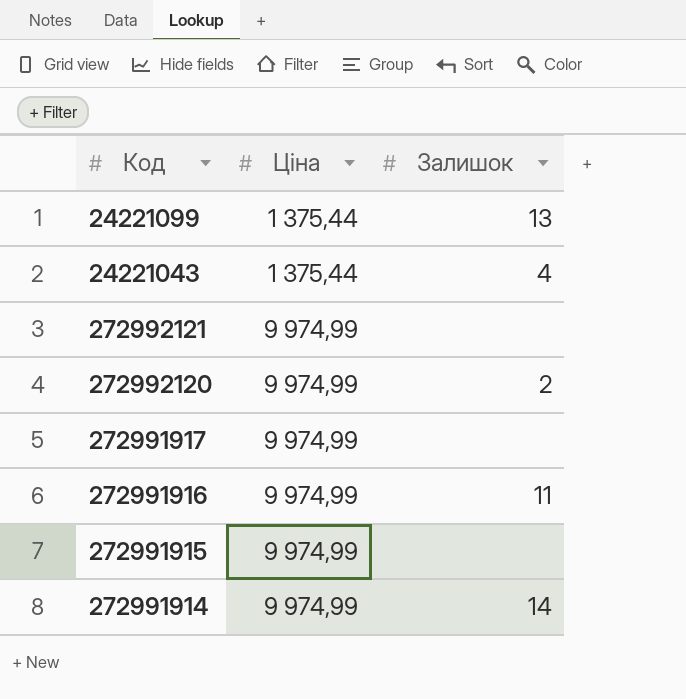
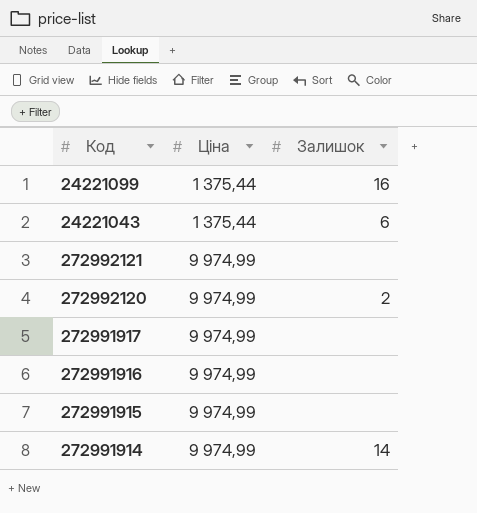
24221099 | Залишок: 13 -> 16
24221043 | Залишок: 4 -> 6
272991916 | Залишок: 11 -> none

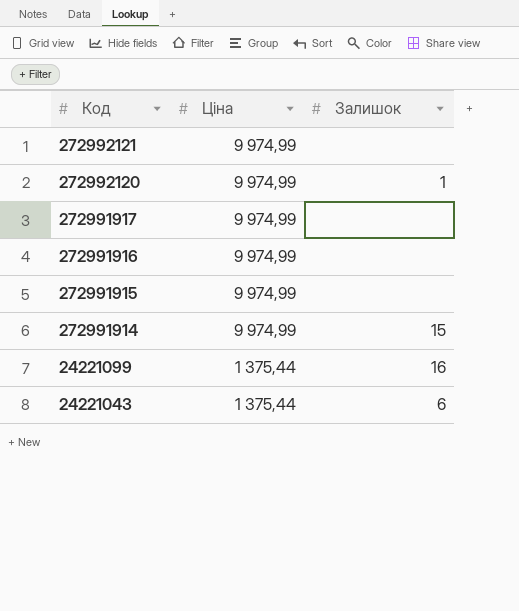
row order: Ціна ascending -> Код descending
272992120 | Залишок: 2 -> 1
272991914 | Залишок: 14 -> 15

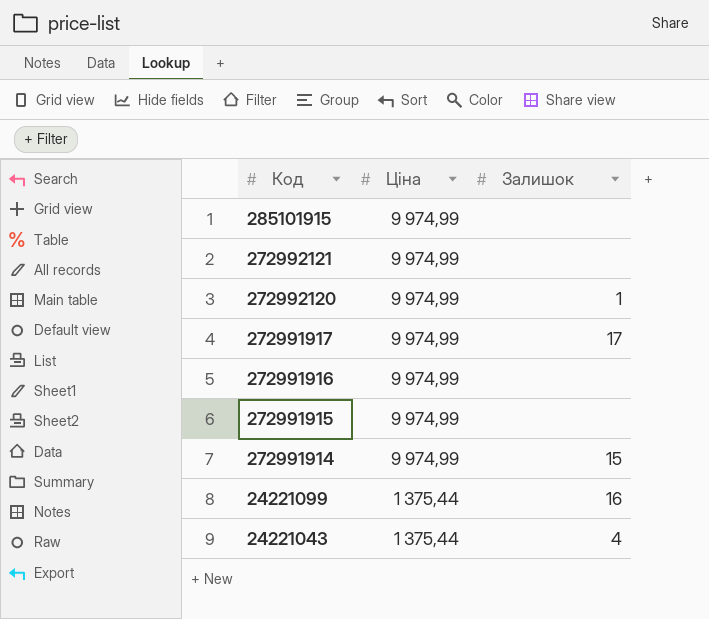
row 285101915: none -> 9 974,99 | none
272991917 | Залишок: none -> 17
24221043 | Залишок: 6 -> 4

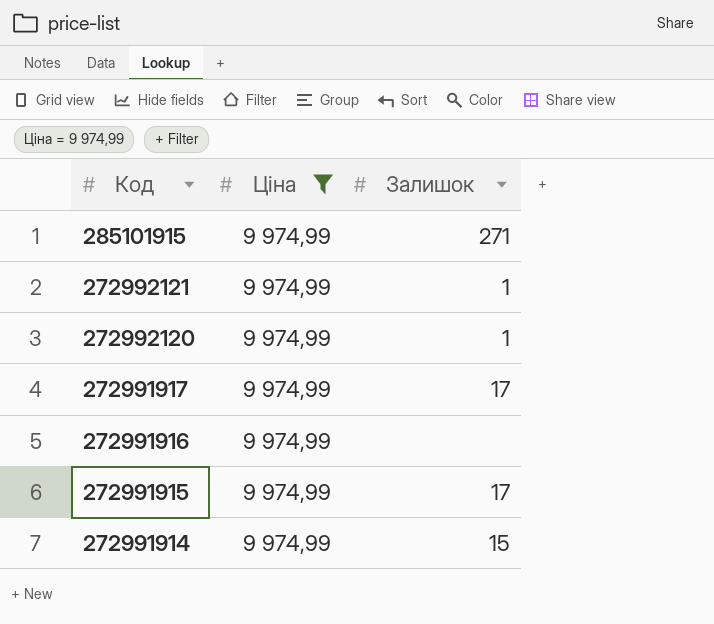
filter: none -> Ціна = 9 974,99
285101915 | Залишок: none -> 271
272992121 | Залишок: none -> 1
272991915 | Залишок: none -> 17

